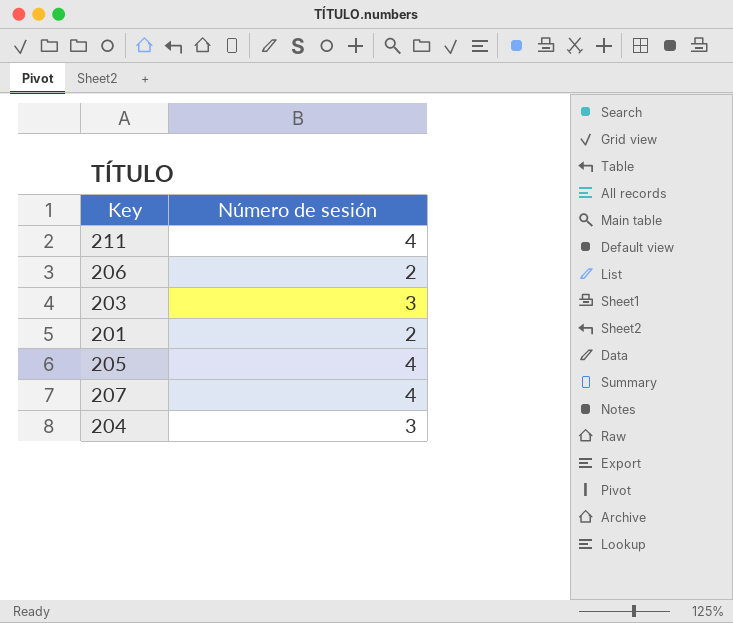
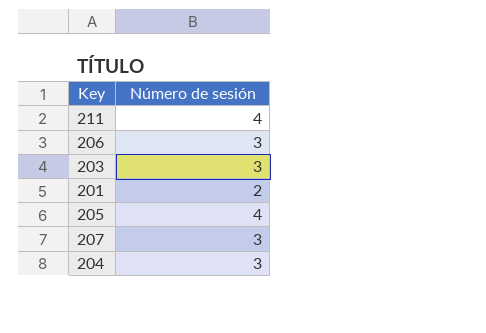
206 | Número de sesión: 2 -> 3
207 | Número de sesión: 4 -> 3

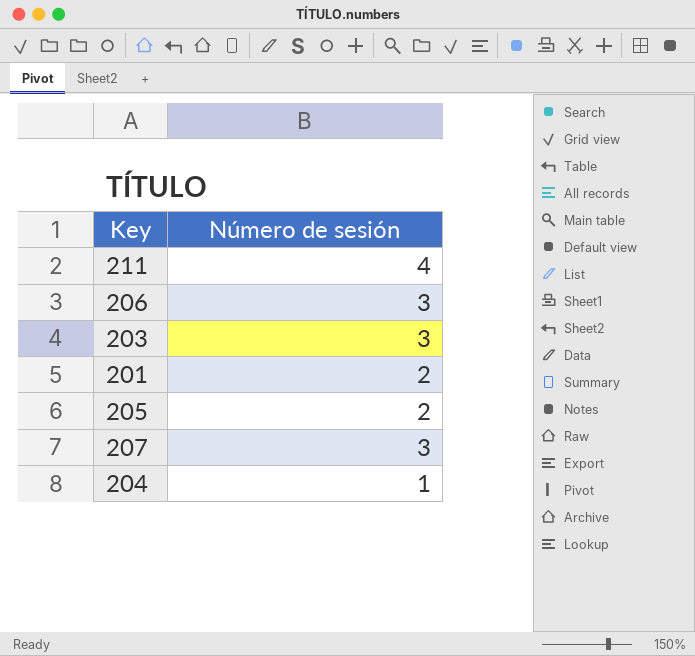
205 | Número de sesión: 4 -> 2
204 | Número de sesión: 3 -> 1

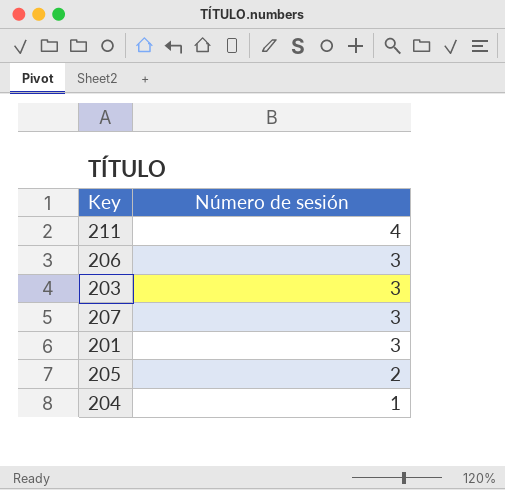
row order: none -> Número de sesión descending
201 | Número de sesión: 2 -> 3

